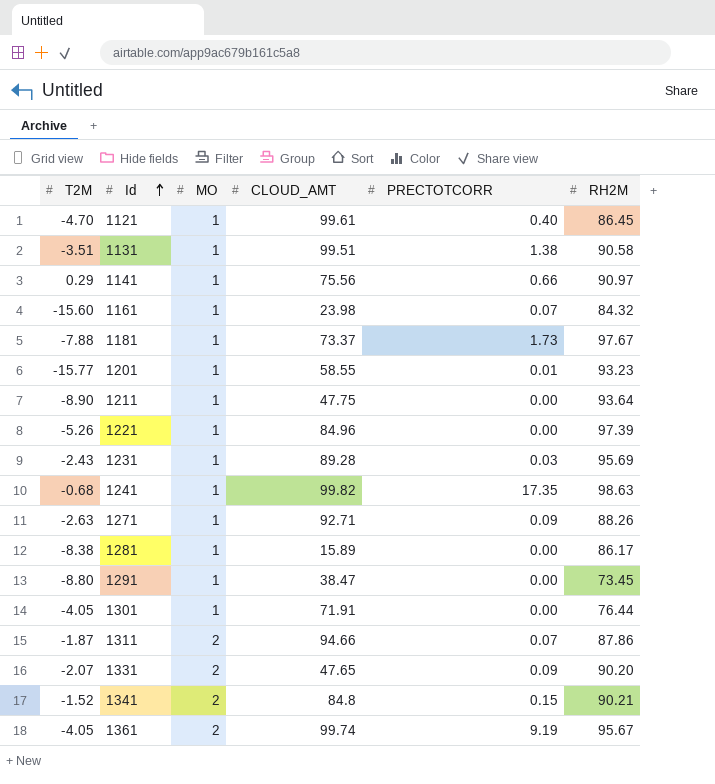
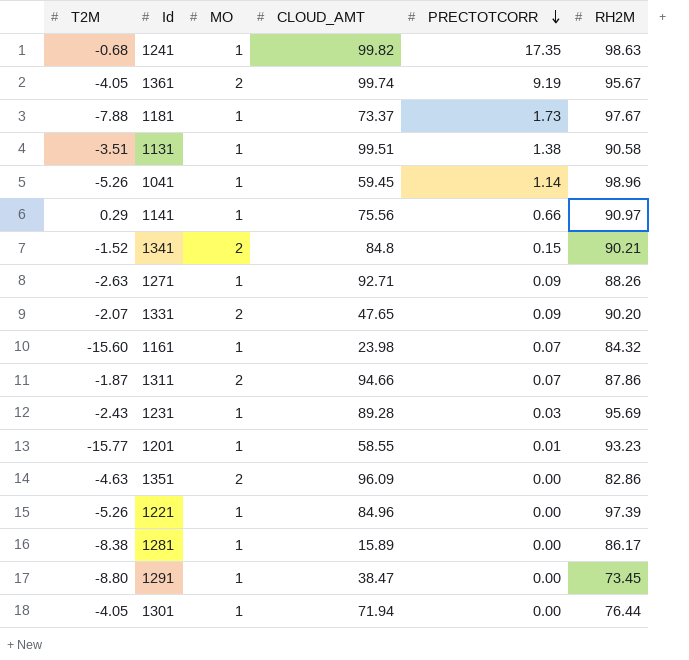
row order: Id ascending -> PRECTOTCORR descending
row 1121: -4.70 | 1 | 99.61 | 0.40 | 86.45 -> none
row 1211: -8.90 | 1 | 47.75 | 0.00 | 93.64 -> none
row 1041: none -> -5.26 | 1 | 59.45 | 1.14 | 98.96
row 1351: none -> -4.63 | 2 | 96.09 | 0.00 | 82.86
1301 | CLOUD_AMT: 71.91 -> 71.94

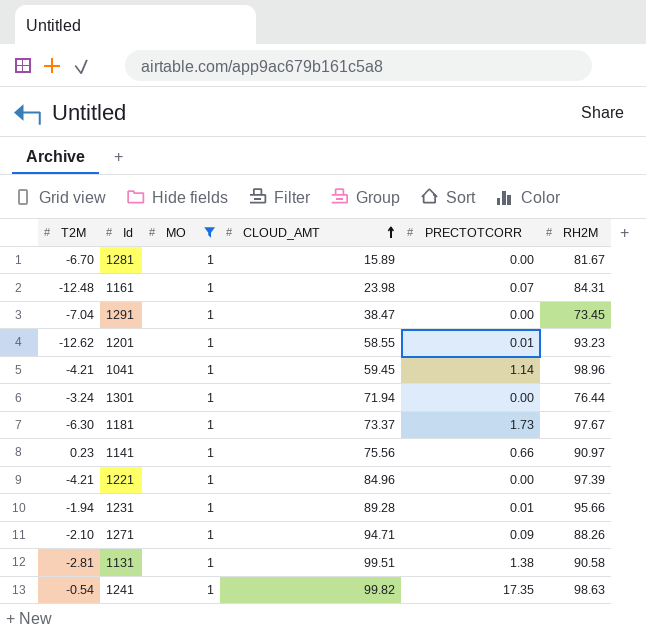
filter: none -> MO = 1
row order: PRECTOTCORR descending -> CLOUD_AMT ascending
1281 | T2M: -8.38 -> -6.70
1281 | RH2M: 86.17 -> 81.67
1161 | T2M: -15.60 -> -12.48
1161 | RH2M: 84.32 -> 84.31
1291 | T2M: -8.80 -> -7.04
1201 | T2M: -15.77 -> -12.62
1041 | T2M: -5.26 -> -4.21
1301 | T2M: -4.05 -> -3.24
1181 | T2M: -7.88 -> -6.30
1141 | T2M: 0.29 -> 0.23
1221 | T2M: -5.26 -> -4.21
1231 | T2M: -2.43 -> -1.94
1231 | PRECTOTCORR: 0.03 -> 0.01
1231 | RH2M: 95.69 -> 95.66
1271 | T2M: -2.63 -> -2.10
1271 | CLOUD_AMT: 92.71 -> 94.71
1131 | T2M: -3.51 -> -2.81
1241 | T2M: -0.68 -> -0.54

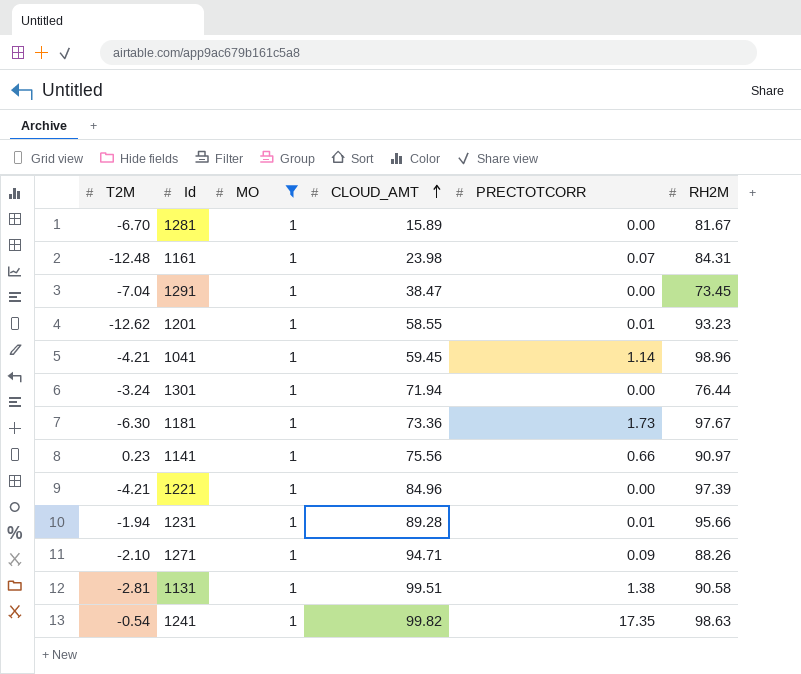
1181 | CLOUD_AMT: 73.37 -> 73.36

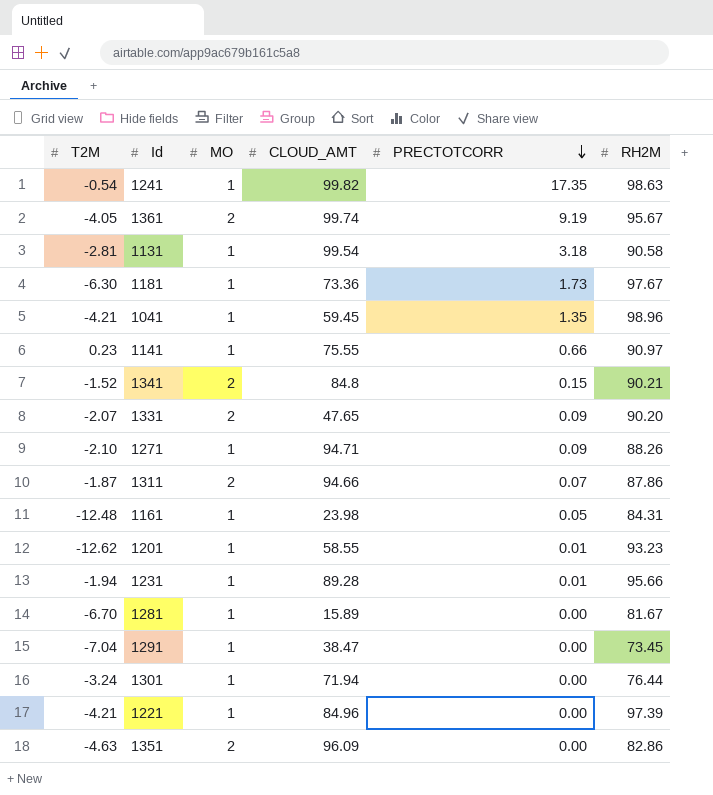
filter: MO = 1 -> none
row order: CLOUD_AMT ascending -> PRECTOTCORR descending
1131 | CLOUD_AMT: 99.51 -> 99.54
1131 | PRECTOTCORR: 1.38 -> 3.18
1041 | PRECTOTCORR: 1.14 -> 1.35
1141 | CLOUD_AMT: 75.56 -> 75.55
1161 | PRECTOTCORR: 0.07 -> 0.05

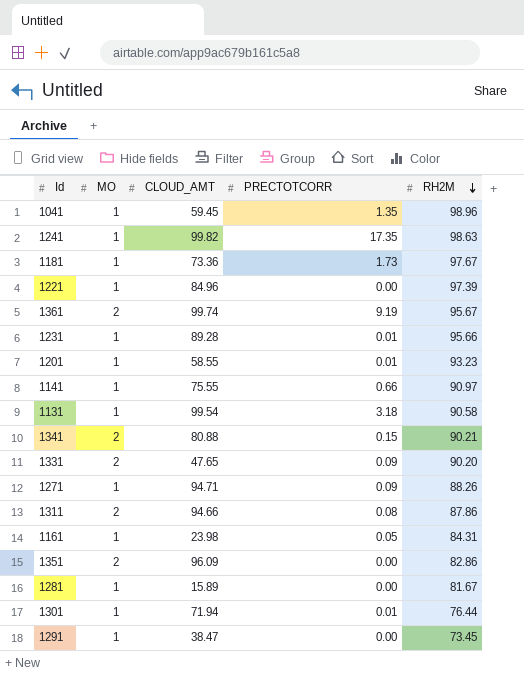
row order: PRECTOTCORR descending -> RH2M descending
column T2M | position: 1 -> none
1341 | CLOUD_AMT: 84.8 -> 80.88
1311 | PRECTOTCORR: 0.07 -> 0.08
1301 | PRECTOTCORR: 0.00 -> 0.01

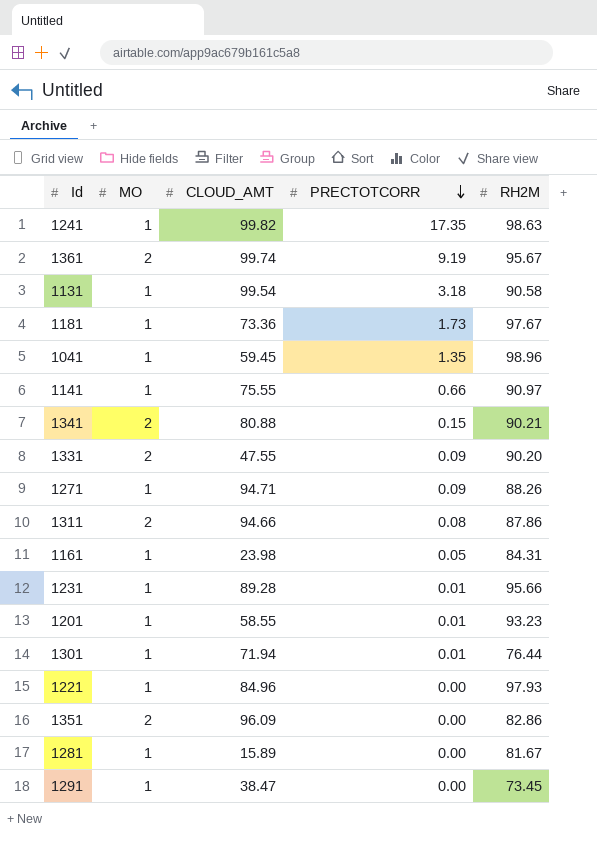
row order: RH2M descending -> PRECTOTCORR descending
1331 | CLOUD_AMT: 47.65 -> 47.55
1221 | RH2M: 97.39 -> 97.93

